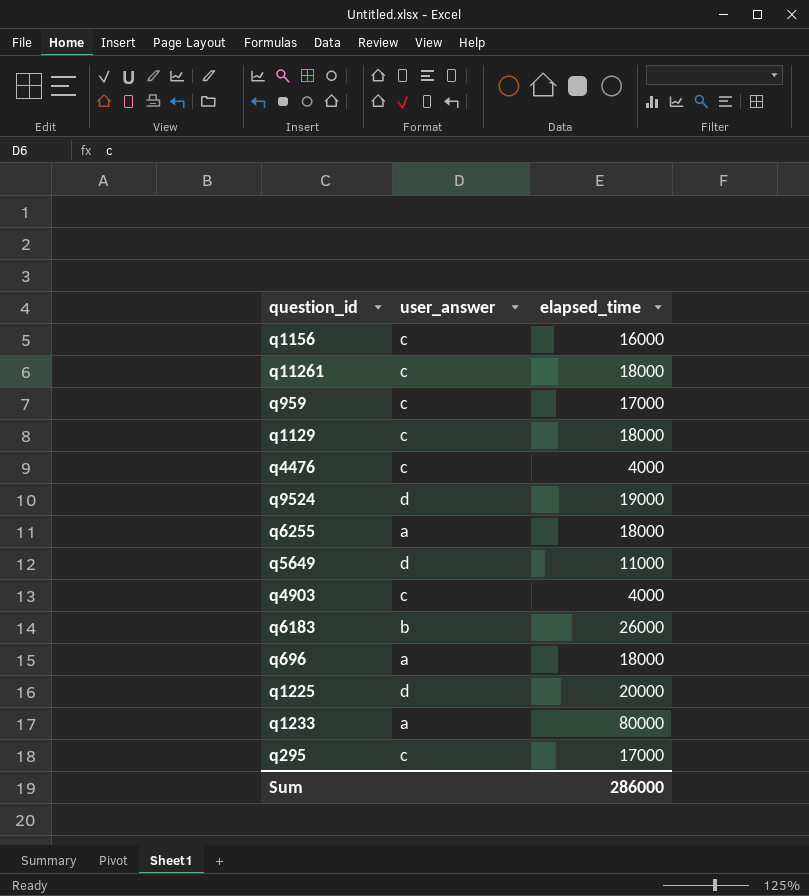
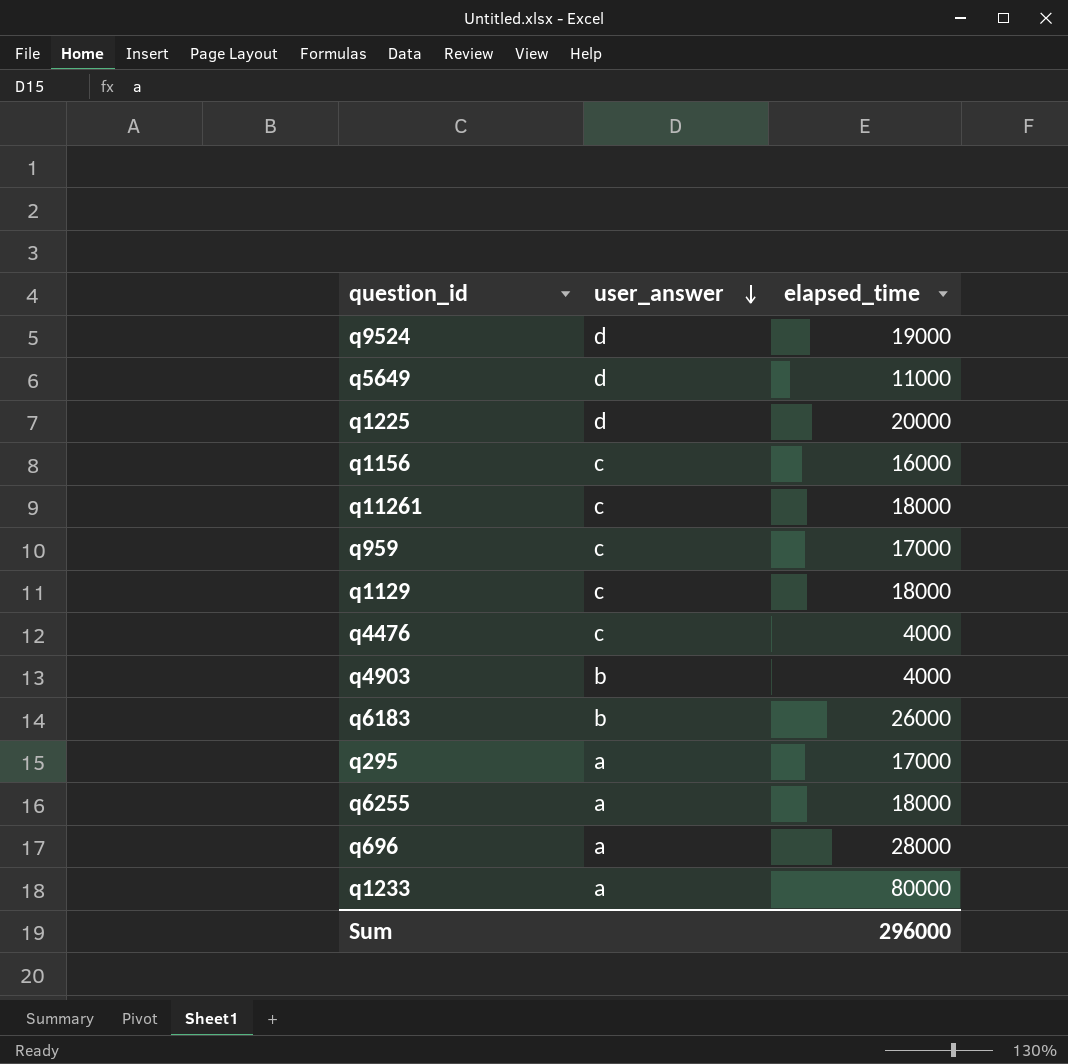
row order: none -> user_answer descending
q4903 | user_answer: c -> b
q295 | user_answer: c -> a
q696 | elapsed_time: 18000 -> 28000
Sum | elapsed_time: 286000 -> 296000

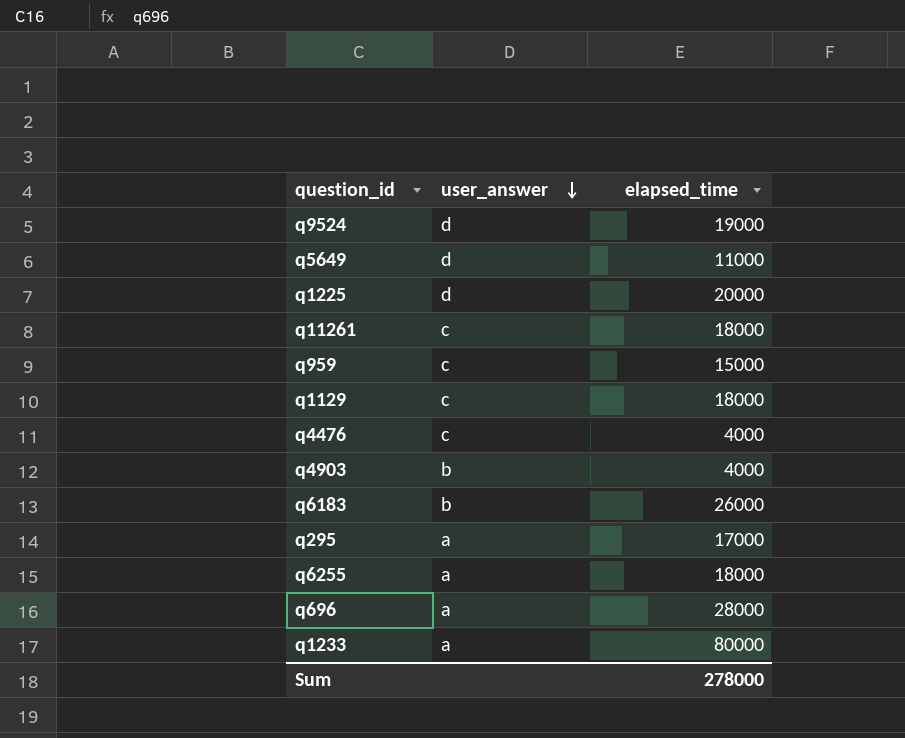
row q1156: c | 16000 -> none
q959 | elapsed_time: 17000 -> 15000
Sum | elapsed_time: 296000 -> 278000

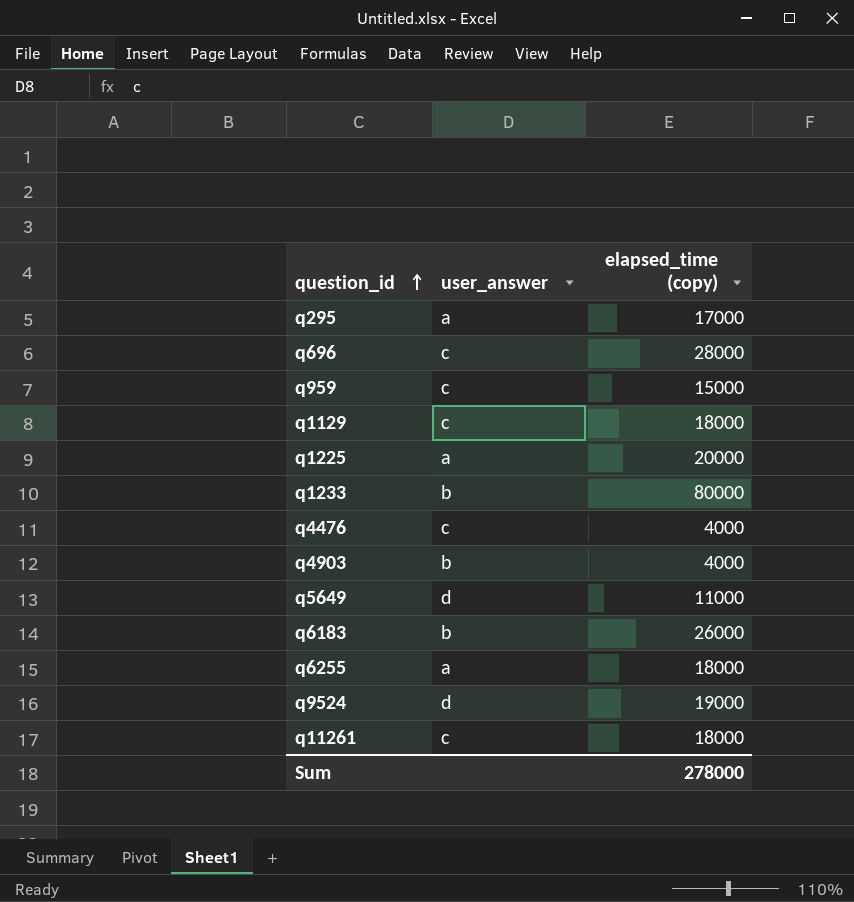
row order: user_answer descending -> question_id ascending
column name: elapsed_time -> elapsed_time (copy)
q696 | user_answer: a -> c
q1225 | user_answer: d -> a
q1233 | user_answer: a -> b

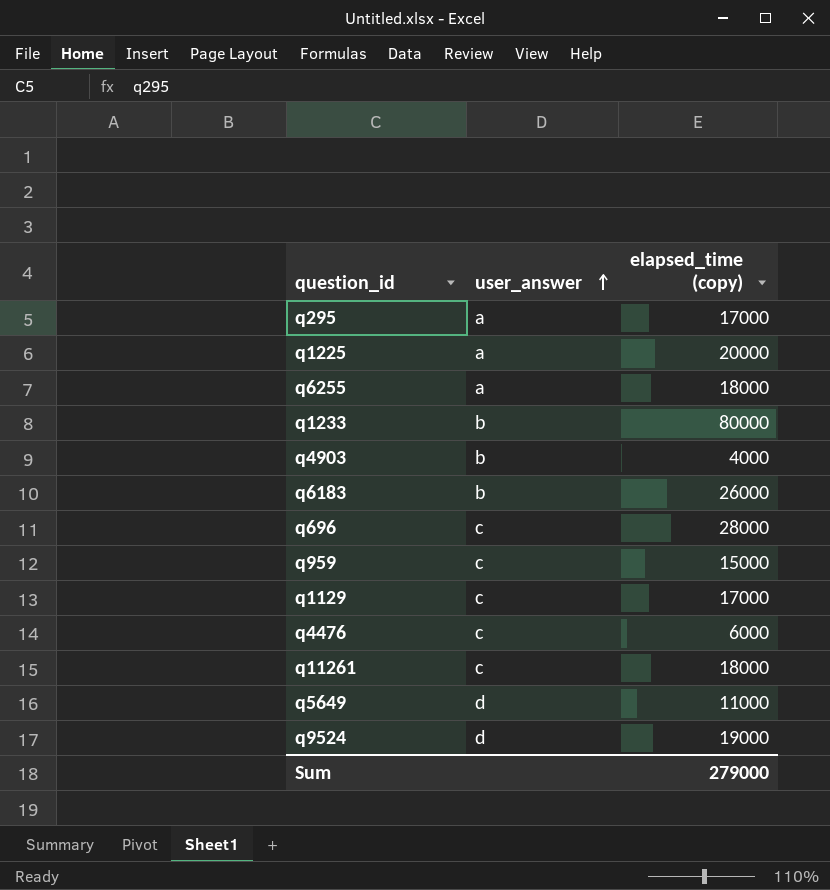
row order: question_id ascending -> user_answer ascending
q1129 | elapsed_time (copy): 18000 -> 17000
q4476 | elapsed_time (copy): 4000 -> 6000
Sum | elapsed_time (copy): 278000 -> 279000

